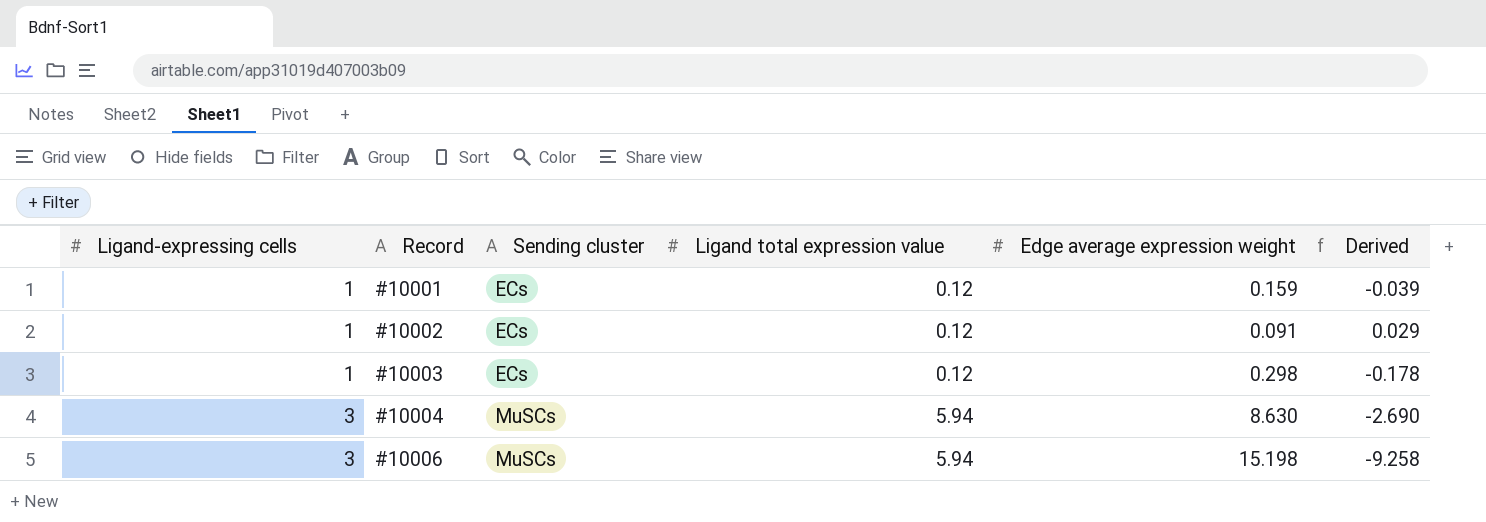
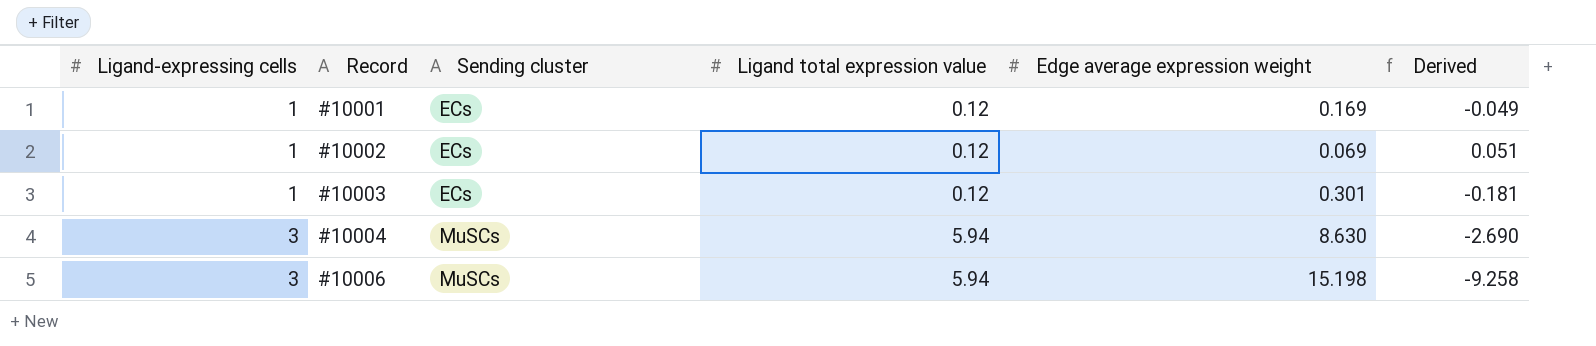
#10001 | Edge average expression weight: 0.159 -> 0.169
#10001 | Derived: -0.039 -> -0.049
#10002 | Edge average expression weight: 0.091 -> 0.069
#10002 | Derived: 0.029 -> 0.051
#10003 | Edge average expression weight: 0.298 -> 0.301
#10003 | Derived: -0.178 -> -0.181

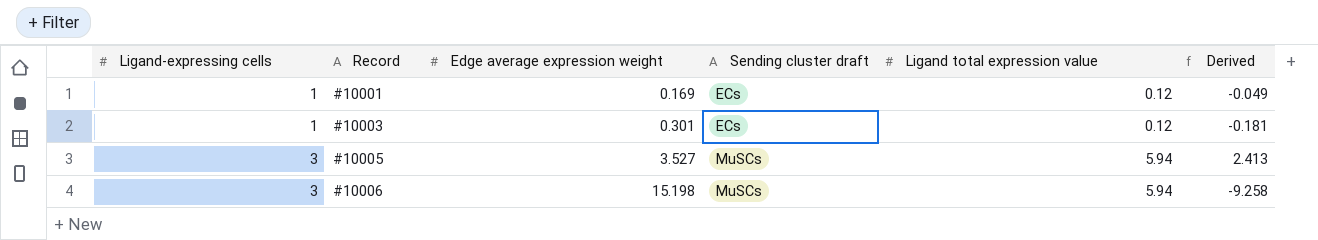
column Edge average expression weight | position: 5 -> 3
column name: Sending cluster -> Sending cluster draft
row #10002: 1 | ECs | 0.12 | 0.069 | 0.051 -> none
row #10004: 3 | MuSCs | 5.94 | 8.630 | -2.690 -> none
row #10005: none -> 3 | 3.527 | MuSCs | 5.94 | 2.413

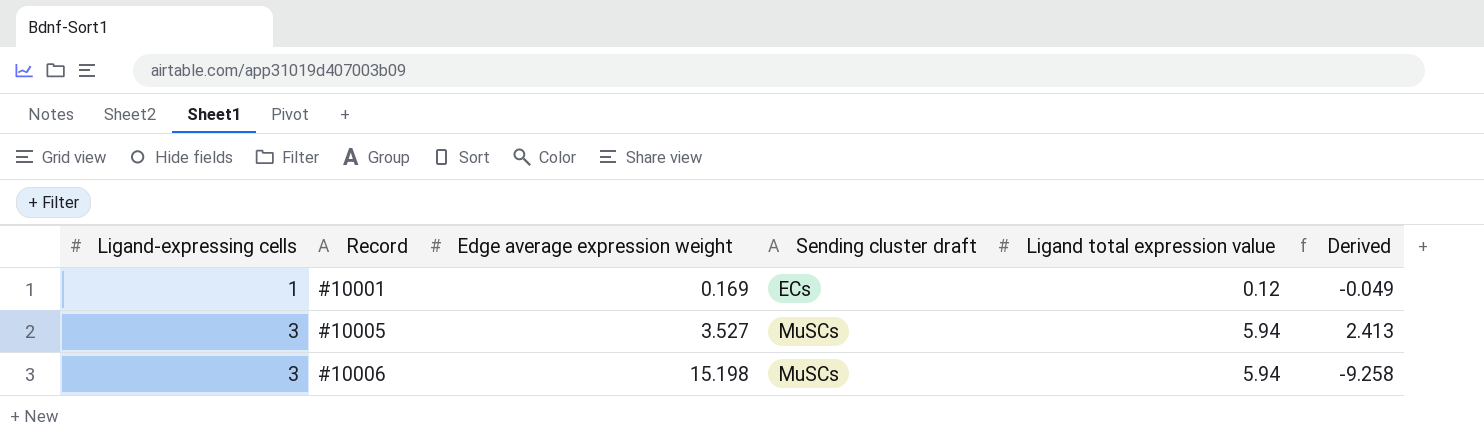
row #10003: 1 | 0.301 | ECs | 0.12 | -0.181 -> none

